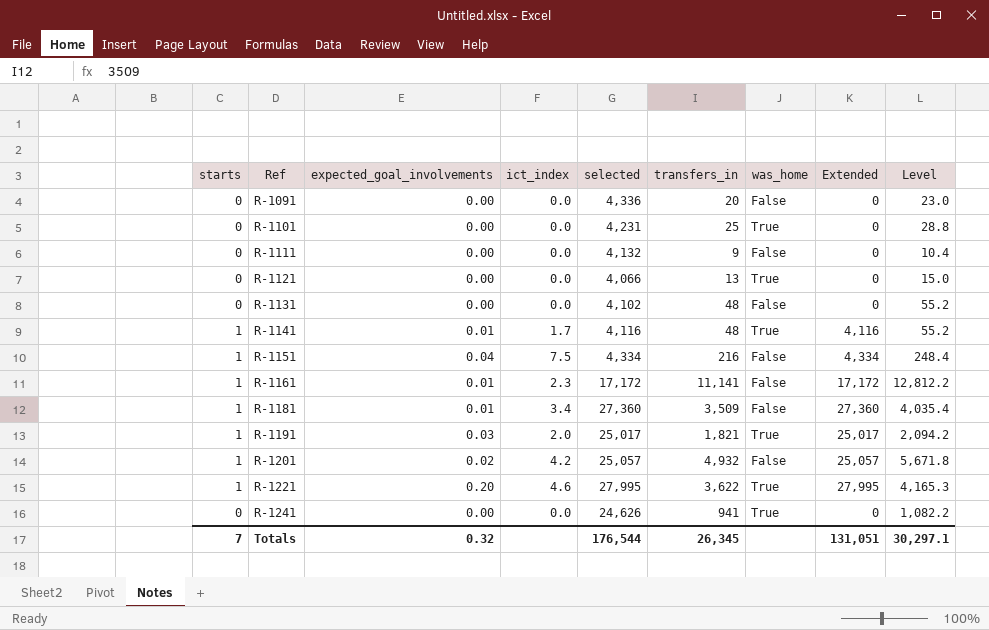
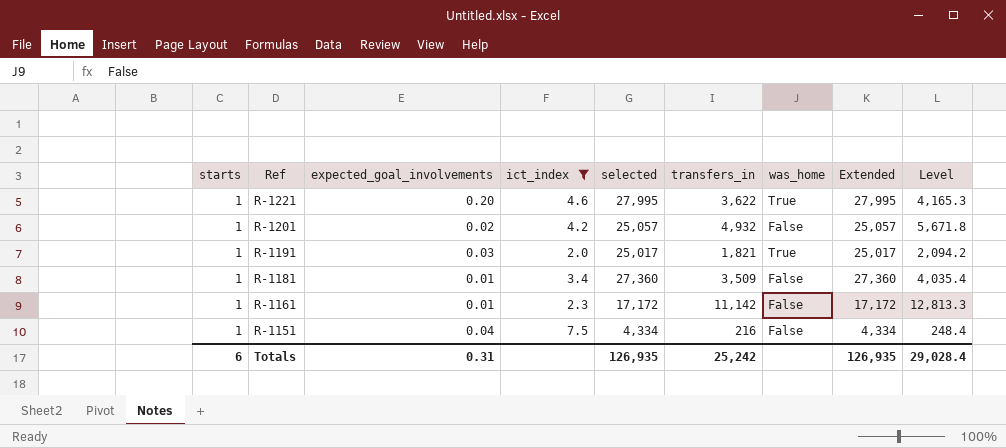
filter: none -> ict_index >= 2.0
row order: Ref ascending -> Ref descending
R-1161 | transfers_in: 11,141 -> 11,142
R-1161 | Level: 12,812.2 -> 12,813.3
Totals | starts: 7 -> 6
Totals | expected_goal_involvements: 0.32 -> 0.31
Totals | selected: 176,544 -> 126,935
Totals | transfers_in: 26,345 -> 25,242
Totals | Extended: 131,051 -> 126,935
Totals | Level: 30,297.1 -> 29,028.4

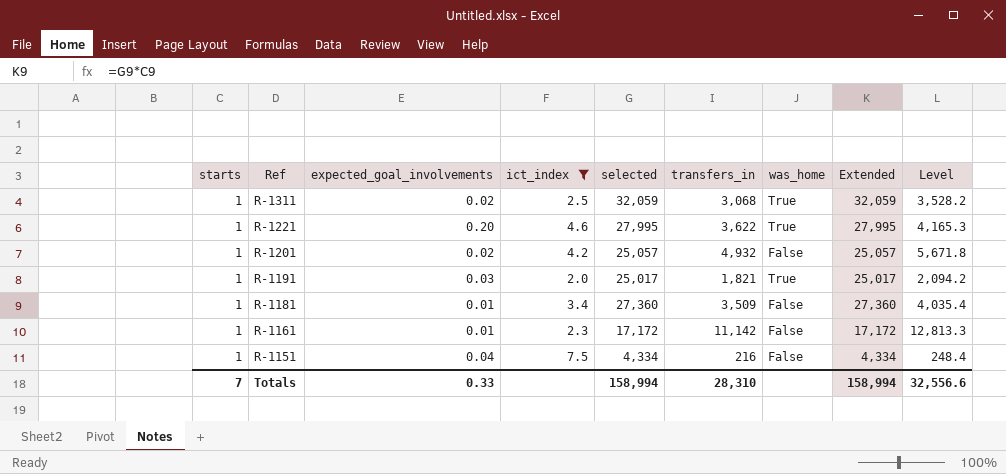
row R-1311: none -> 1 | 0.02 | 2.5 | 32,059 | 3,068 | True | 32,059 | 3,528.2
Totals | starts: 6 -> 7
Totals | expected_goal_involvements: 0.31 -> 0.33
Totals | selected: 126,935 -> 158,994
Totals | transfers_in: 25,242 -> 28,310
Totals | Extended: 126,935 -> 158,994
Totals | Level: 29,028.4 -> 32,556.6

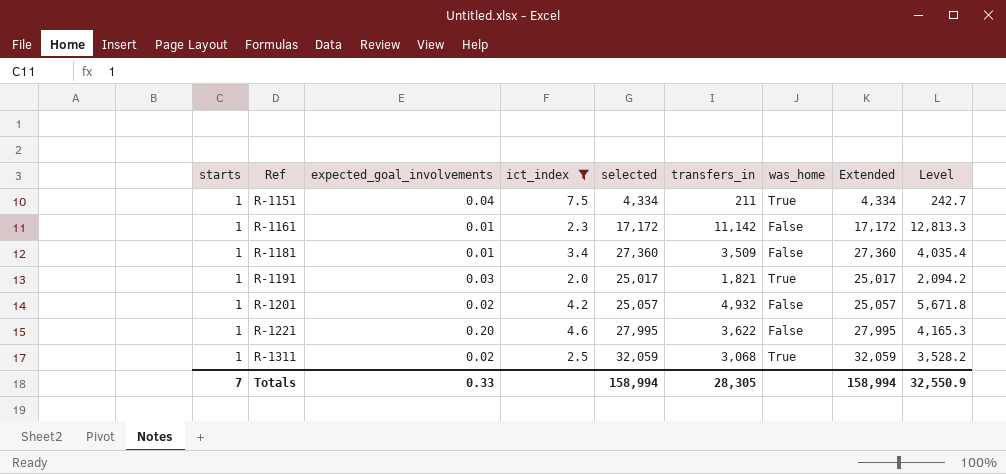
row order: Ref descending -> Ref ascending
R-1151 | transfers_in: 216 -> 211
R-1151 | was_home: False -> True
R-1151 | Level: 248.4 -> 242.7
R-1221 | was_home: True -> False
Totals | transfers_in: 28,310 -> 28,305
Totals | Level: 32,556.6 -> 32,550.9

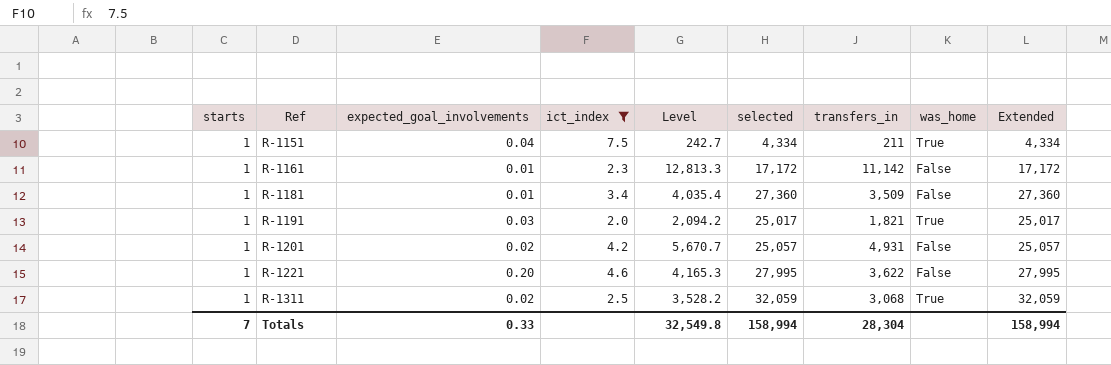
column Level | position: 9 -> 5
R-1201 | Level: 5,671.8 -> 5,670.7
R-1201 | transfers_in: 4,932 -> 4,931
Totals | Level: 32,550.9 -> 32,549.8
Totals | transfers_in: 28,305 -> 28,304

